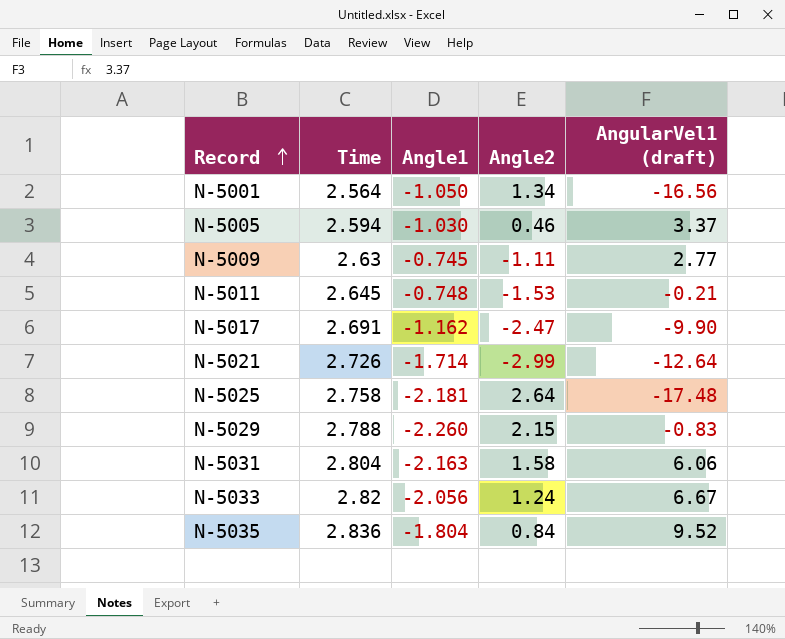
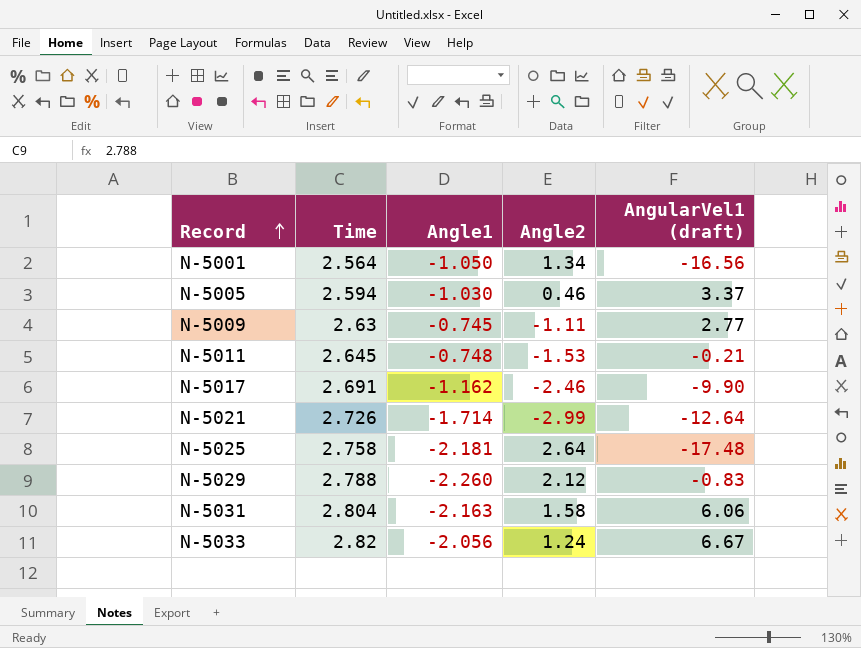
row N-5035: 2.836 | -1.804 | 0.84 | 9.52 -> none
N-5017 | Angle2: -2.47 -> -2.46
N-5029 | Angle2: 2.15 -> 2.12

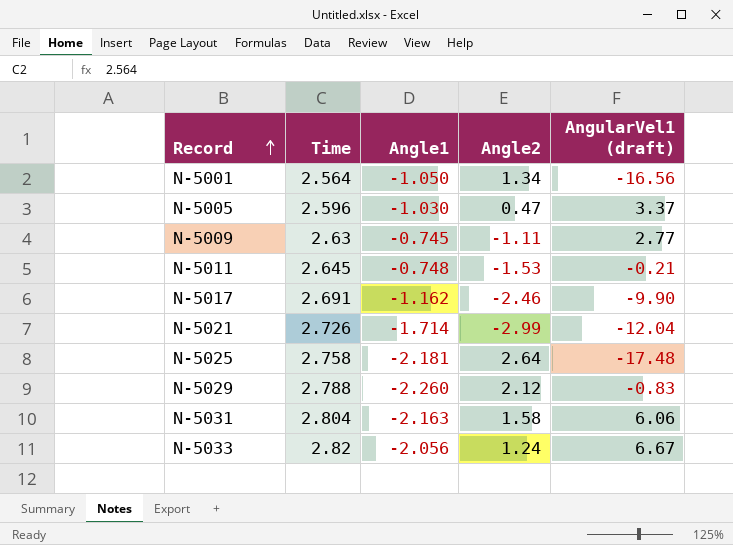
N-5005 | Time: 2.594 -> 2.596
N-5005 | Angle2: 0.46 -> 0.47
N-5021 | AngularVel1 (draft): -12.64 -> -12.04

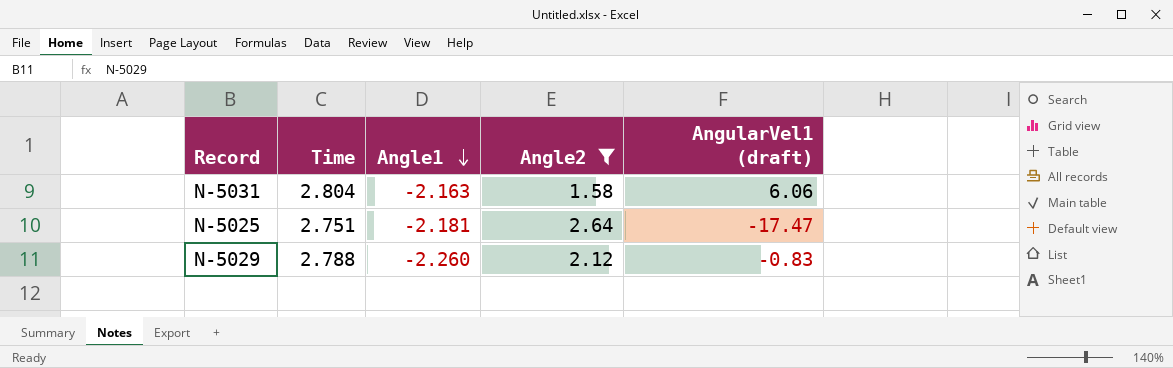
filter: none -> Angle2 >= 1.58
row order: Record ascending -> Angle1 descending
N-5025 | Time: 2.758 -> 2.751
N-5025 | AngularVel1 (draft): -17.48 -> -17.47

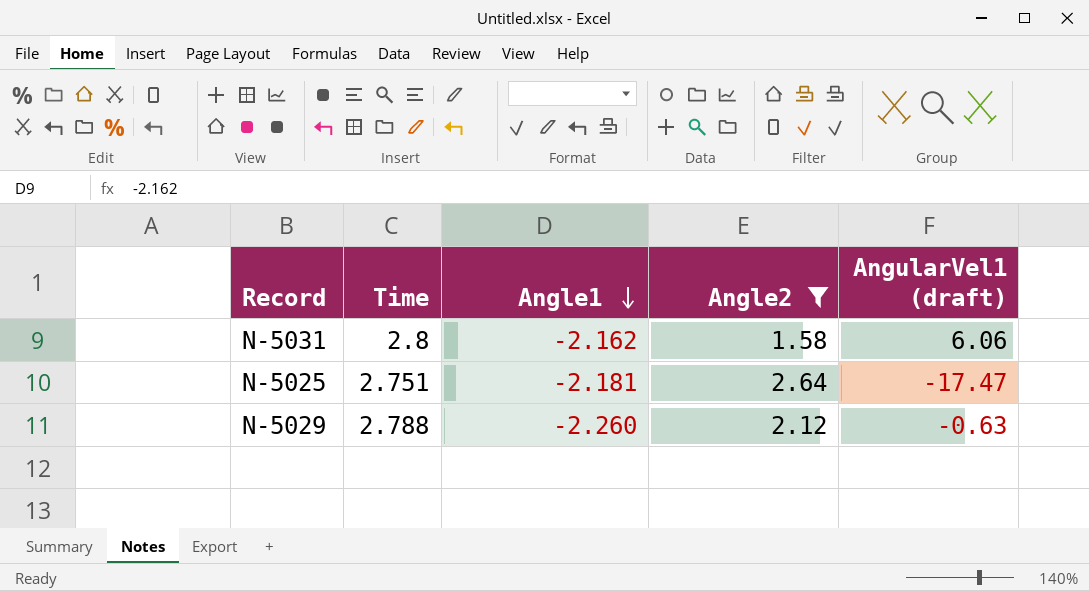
N-5031 | Time: 2.804 -> 2.8
N-5031 | Angle1: -2.163 -> -2.162
N-5029 | AngularVel1 (draft): -0.83 -> -0.63

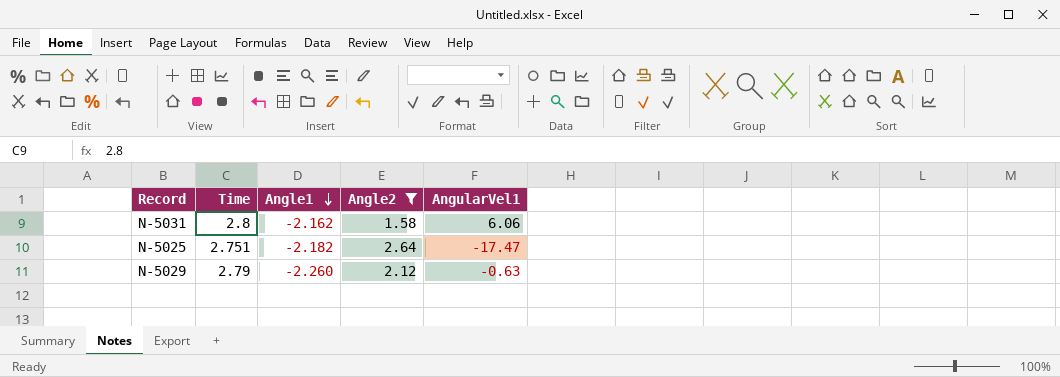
column name: AngularVel1 (draft) -> AngularVel1
N-5025 | Angle1: -2.181 -> -2.182
N-5029 | Time: 2.788 -> 2.79

